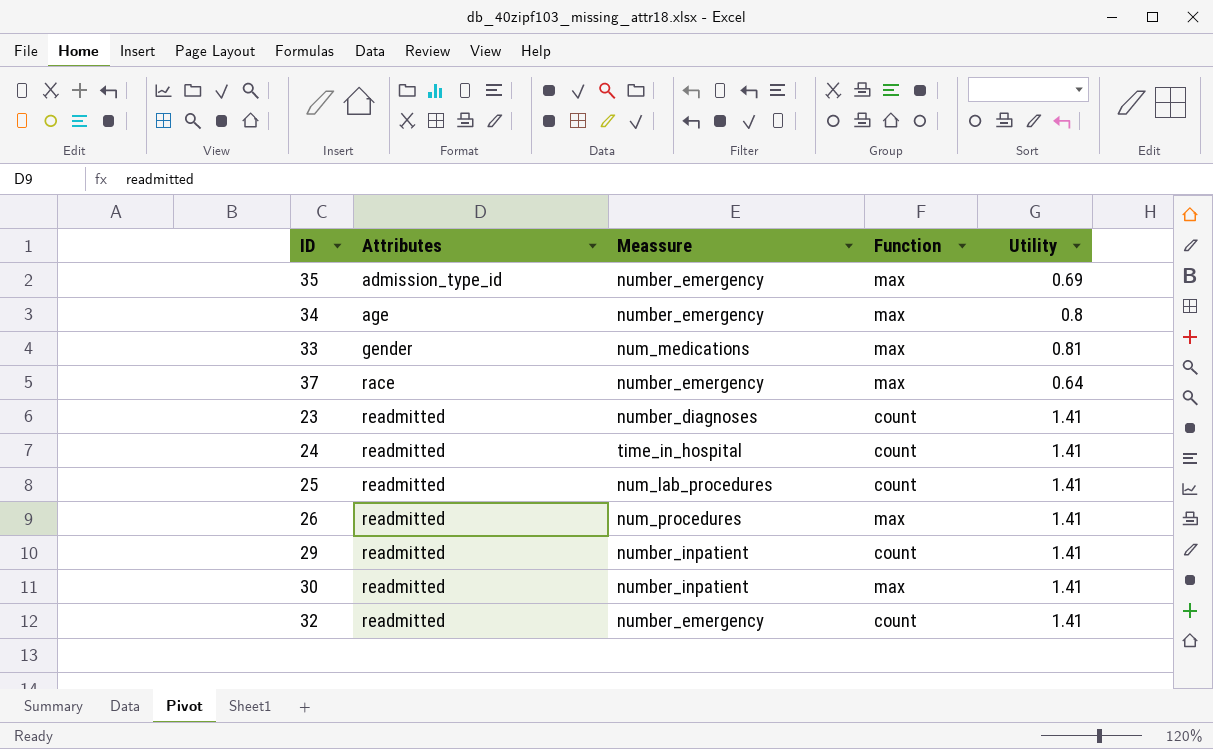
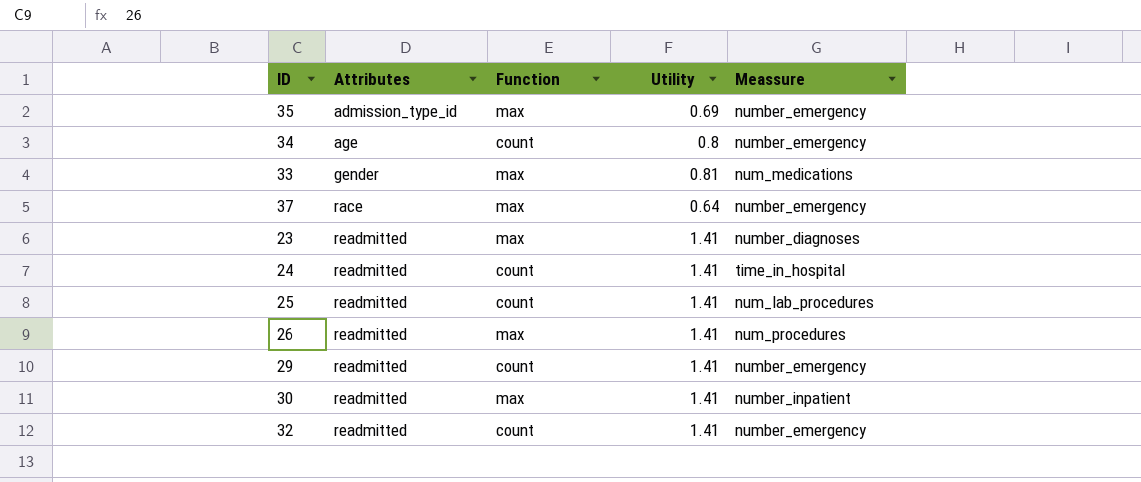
column Meassure | position: 3 -> 5
34 | Function: max -> count
23 | Function: count -> max
29 | Meassure: number_inpatient -> number_emergency

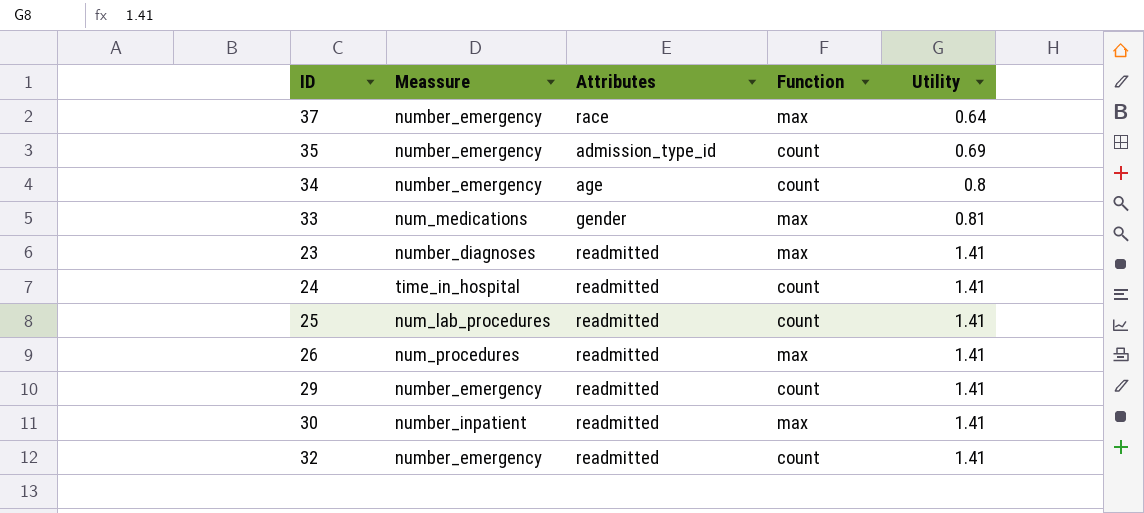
row order: Attributes ascending -> Utility ascending
column Meassure | position: 5 -> 2
35 | Function: max -> count

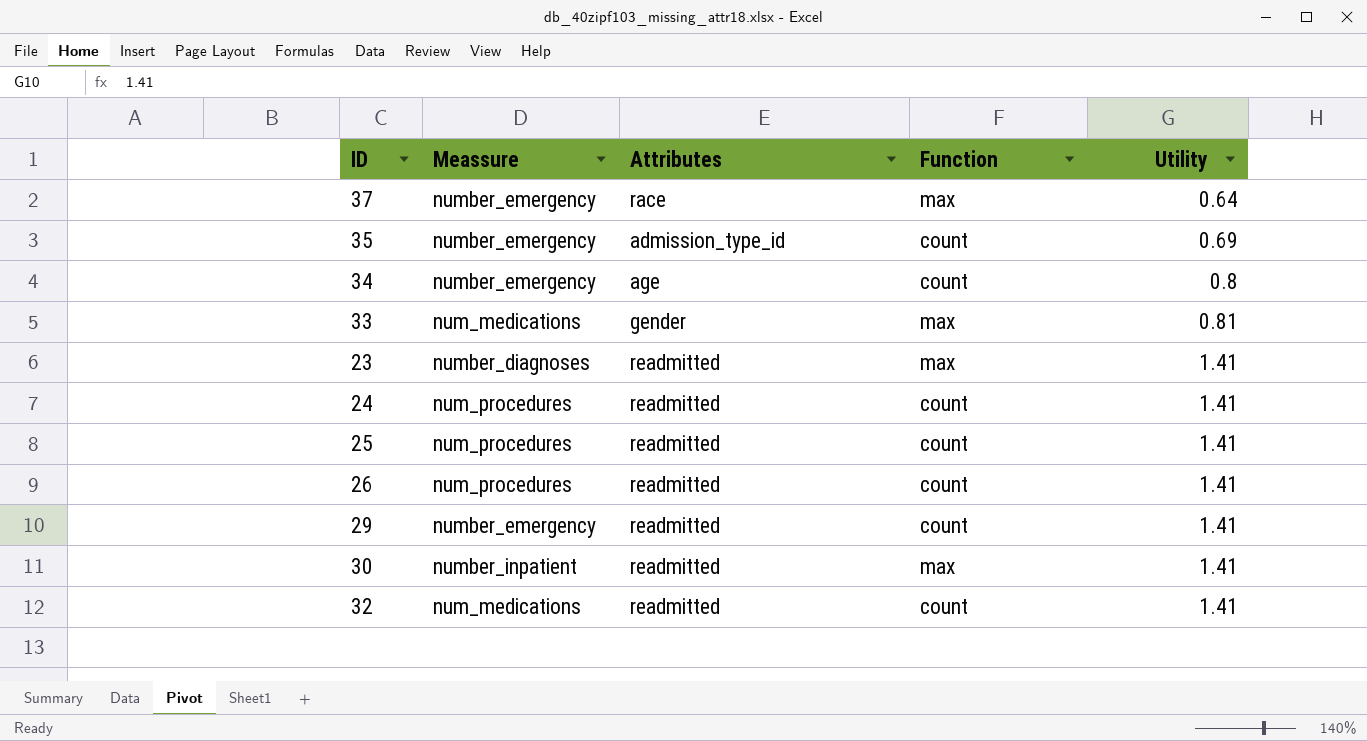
24 | Meassure: time_in_hospital -> num_procedures
25 | Meassure: num_lab_procedures -> num_procedures
26 | Function: max -> count
32 | Meassure: number_emergency -> num_medications

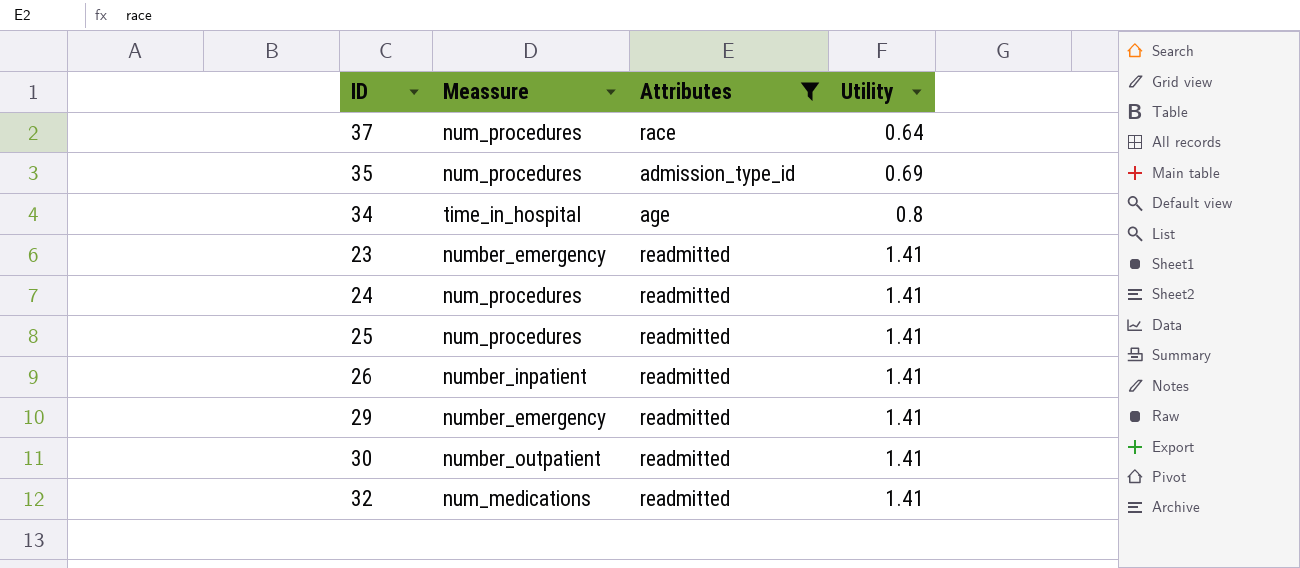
filter: none -> Attributes != gender
column Function | position: 4 -> none
37 | Meassure: number_emergency -> num_procedures
35 | Meassure: number_emergency -> num_procedures
34 | Meassure: number_emergency -> time_in_hospital
23 | Meassure: number_diagnoses -> number_emergency
26 | Meassure: num_procedures -> number_inpatient
30 | Meassure: number_inpatient -> number_outpatient

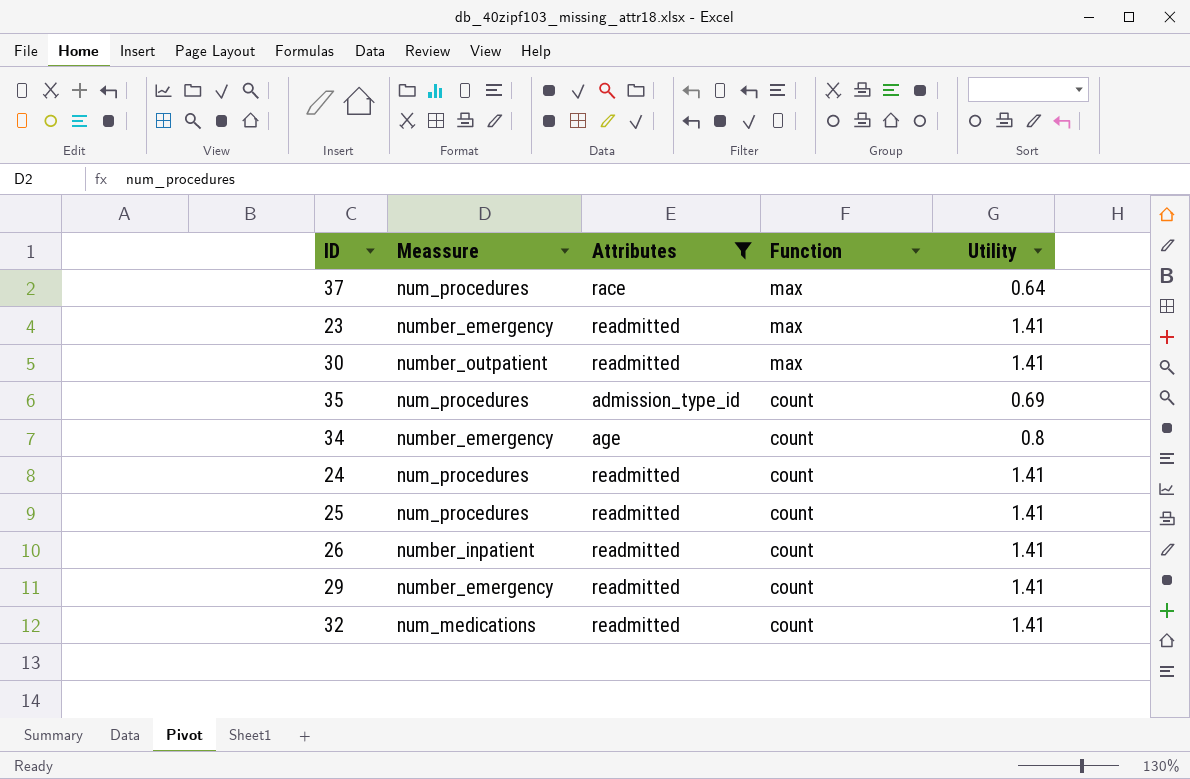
row order: Utility ascending -> Function descending
column Function | position: none -> 4
34 | Meassure: time_in_hospital -> number_emergency

